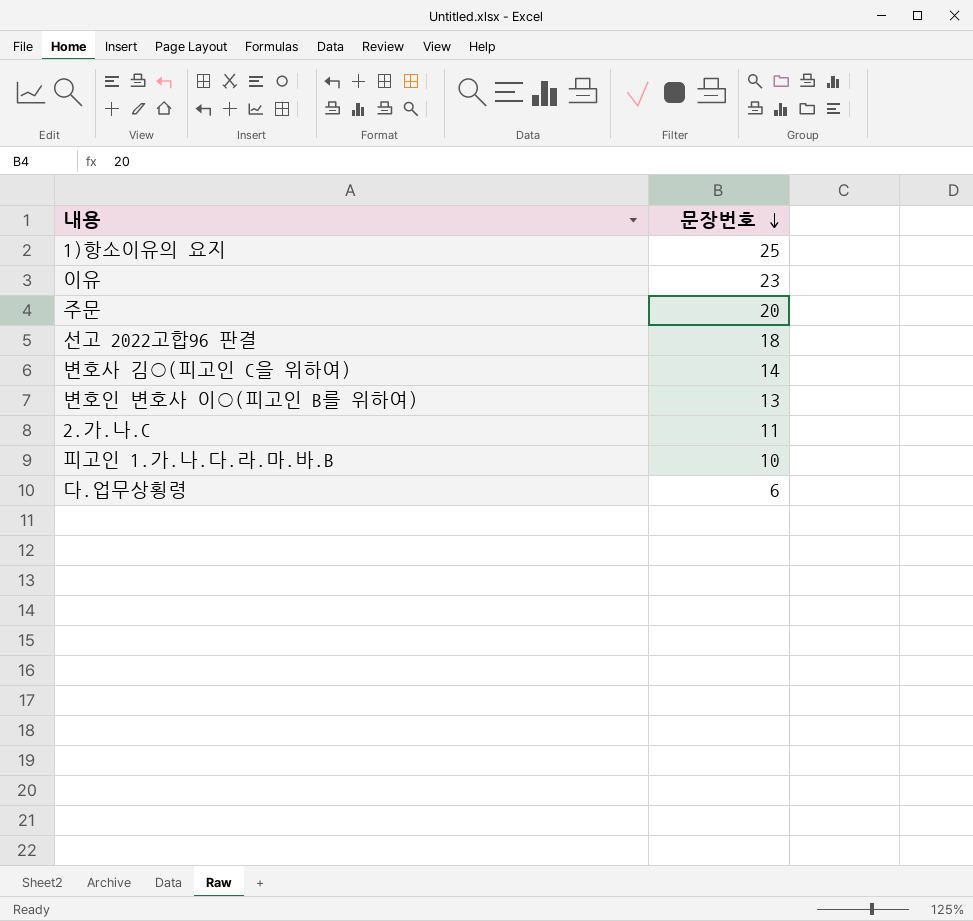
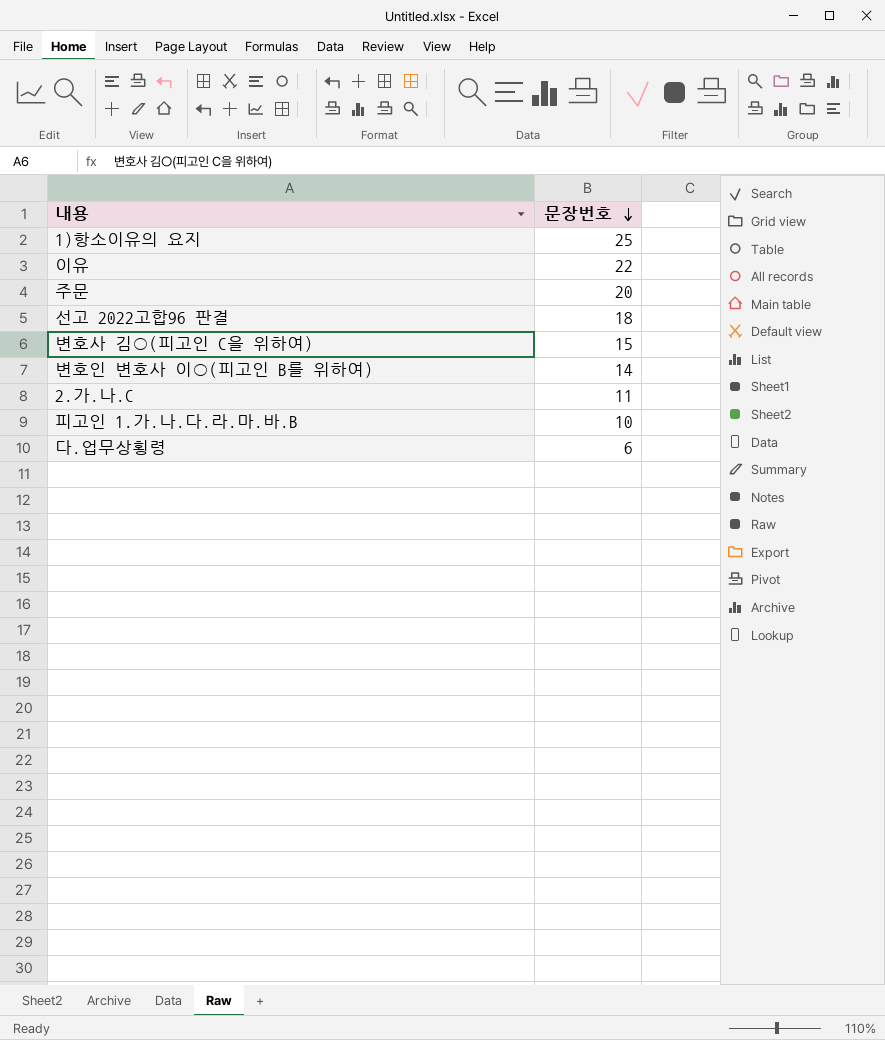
이유 | 문장번호: 23 -> 22
변호사 김○(피고인 C을 위하여) | 문장번호: 14 -> 15
변호인 변호사 이○(피고인 B를 위하여) | 문장번호: 13 -> 14

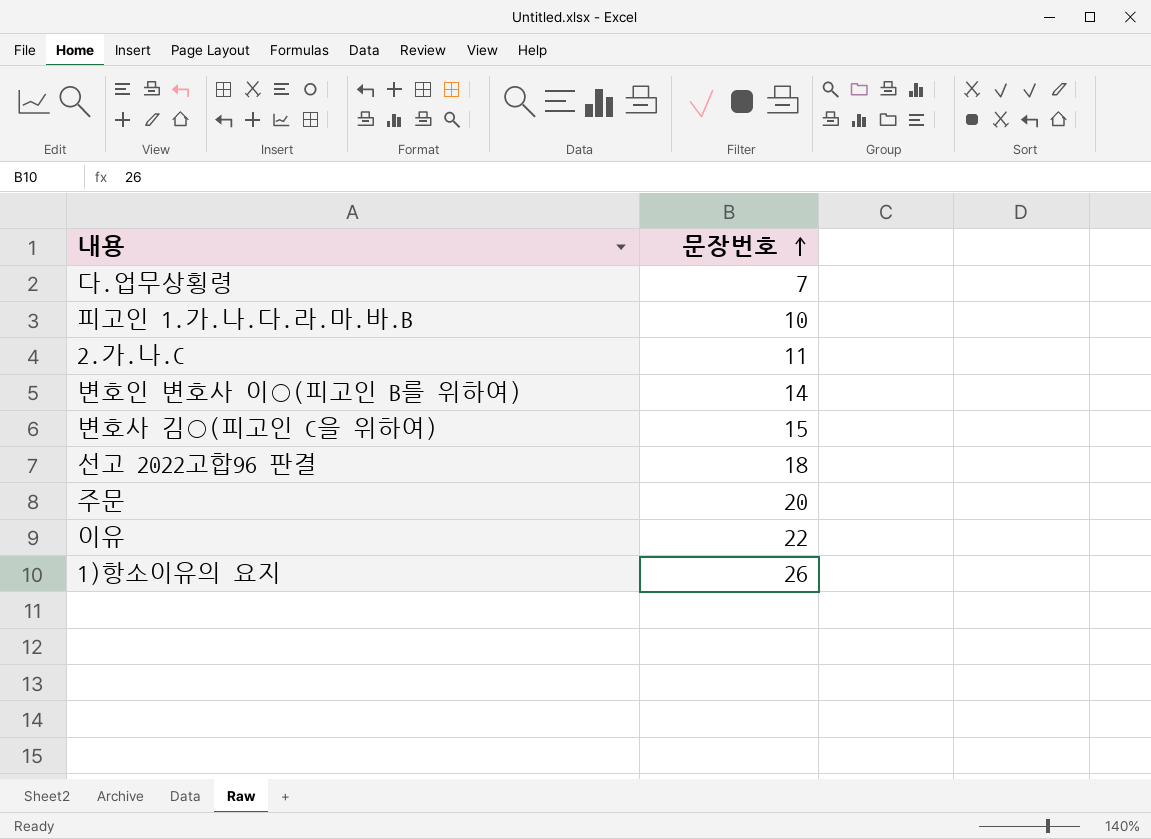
row order: 문장번호 descending -> 문장번호 ascending
다.업무상횡령 | 문장번호: 6 -> 7
1)항소이유의 요지 | 문장번호: 25 -> 26

